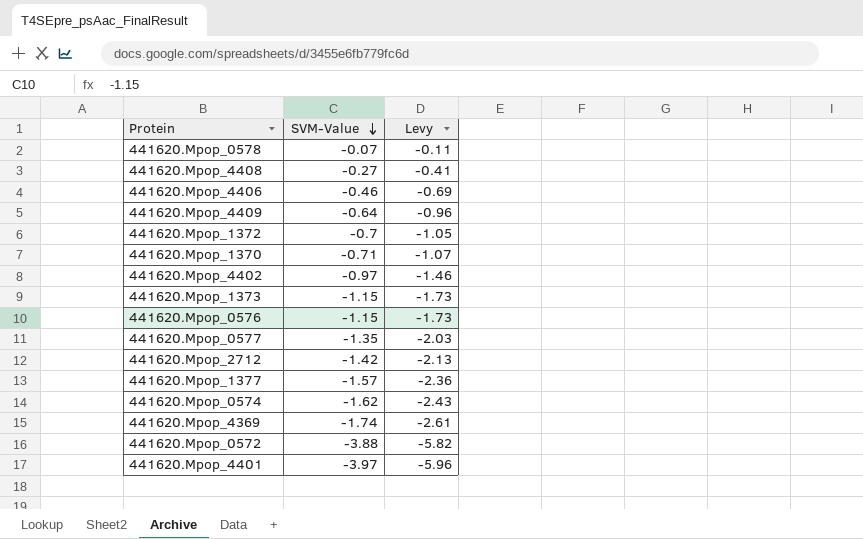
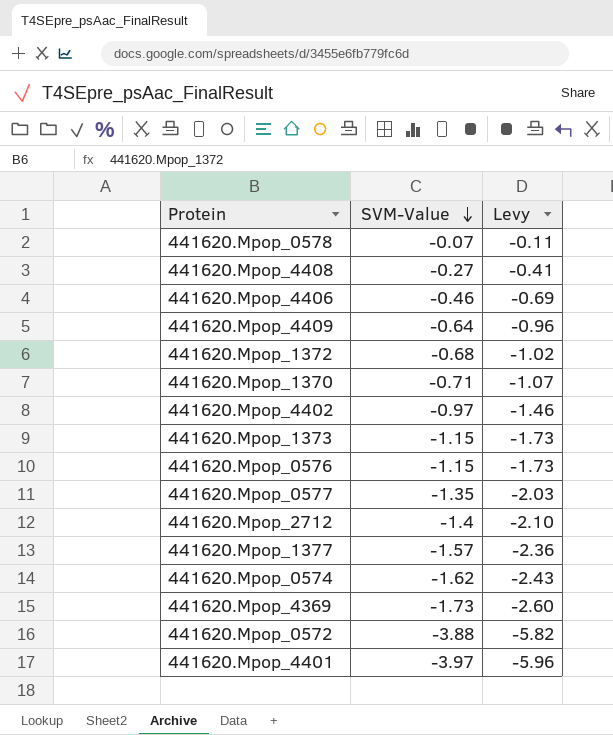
441620.Mpop_1372 | SVM-Value: -0.7 -> -0.68
441620.Mpop_1372 | Levy: -1.05 -> -1.02
441620.Mpop_2712 | SVM-Value: -1.42 -> -1.4
441620.Mpop_2712 | Levy: -2.13 -> -2.10
441620.Mpop_4369 | SVM-Value: -1.74 -> -1.73
441620.Mpop_4369 | Levy: -2.61 -> -2.60

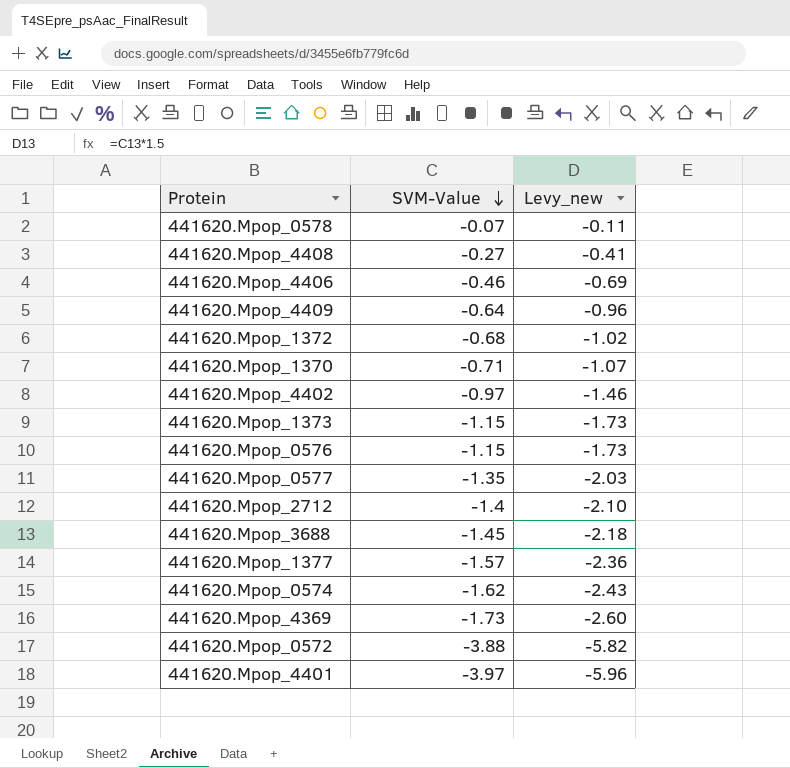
column name: Levy -> Levy_new
row 441620.Mpop_3688: none -> -1.45 | -2.18

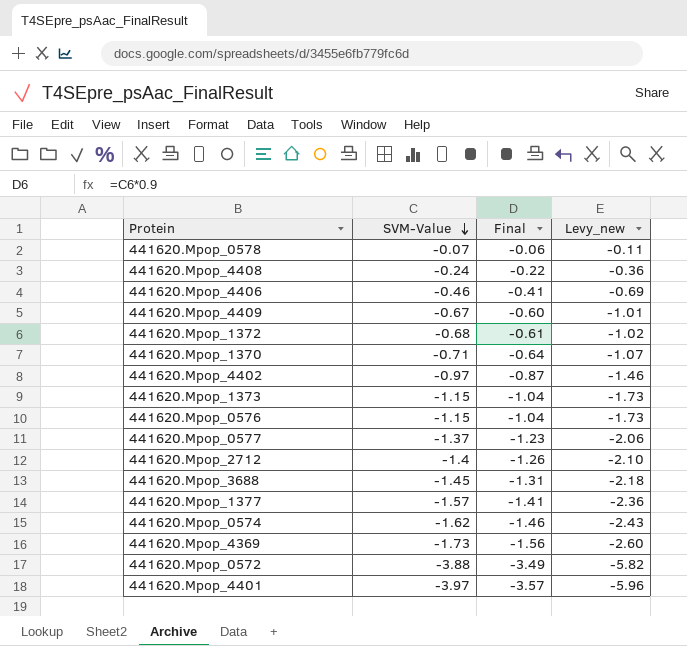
column Final | formula: none -> [SVM-Value] * 0.9
441620.Mpop_4408 | SVM-Value: -0.27 -> -0.24
441620.Mpop_4408 | Levy_new: -0.41 -> -0.36
441620.Mpop_4409 | SVM-Value: -0.64 -> -0.67
441620.Mpop_4409 | Levy_new: -0.96 -> -1.01
441620.Mpop_0577 | SVM-Value: -1.35 -> -1.37
441620.Mpop_0577 | Levy_new: -2.03 -> -2.06

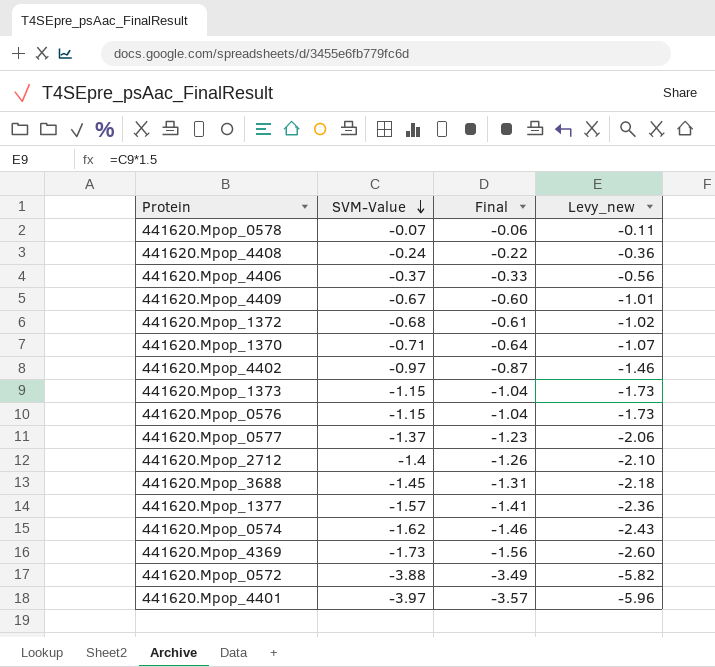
441620.Mpop_4406 | SVM-Value: -0.46 -> -0.37
441620.Mpop_4406 | Final: -0.41 -> -0.33
441620.Mpop_4406 | Levy_new: -0.69 -> -0.56

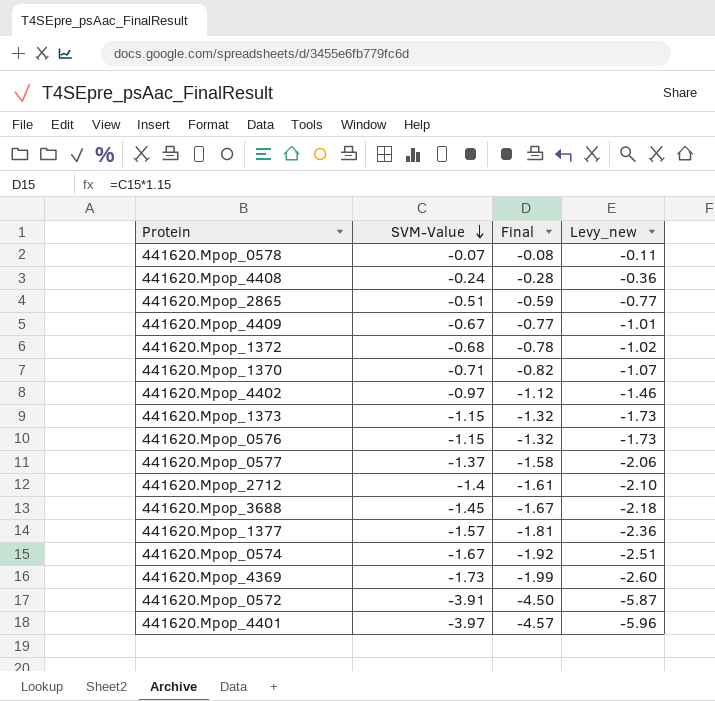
column Final | formula: [SVM-Value] * 0.9 -> [SVM-Value] * 1.15
row 441620.Mpop_4406: -0.37 | -0.33 | -0.56 -> none
row 441620.Mpop_2865: none -> -0.51 | -0.59 | -0.77
441620.Mpop_0574 | SVM-Value: -1.62 -> -1.67
441620.Mpop_0574 | Levy_new: -2.43 -> -2.51
441620.Mpop_0572 | SVM-Value: -3.88 -> -3.91
441620.Mpop_0572 | Levy_new: -5.82 -> -5.87

